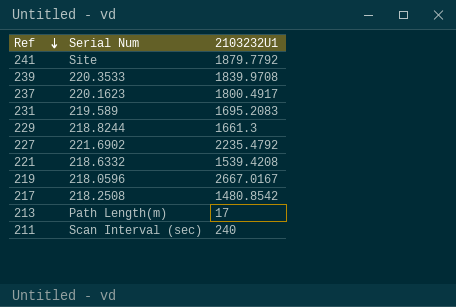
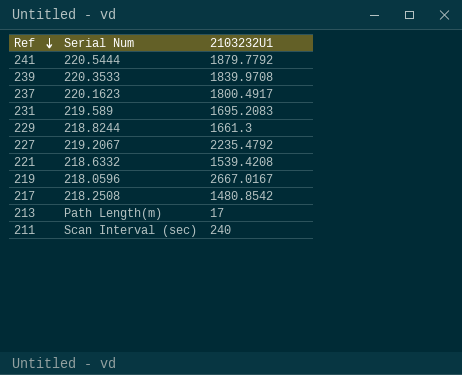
241 | Serial Num: Site -> 220.5444
227 | Serial Num: 221.6902 -> 219.2067

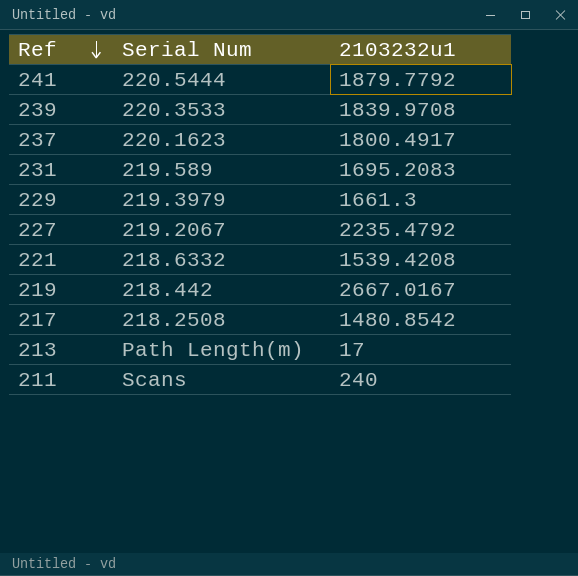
column name: 2103232U1 -> 2103232u1
229 | Serial Num: 218.8244 -> 219.3979
219 | Serial Num: 218.0596 -> 218.442
211 | Serial Num: Scan Interval (sec) -> Scans

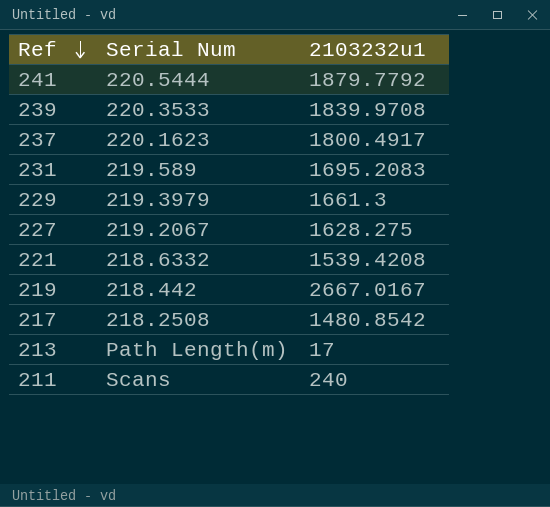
227 | 2103232u1: 2235.4792 -> 1628.275

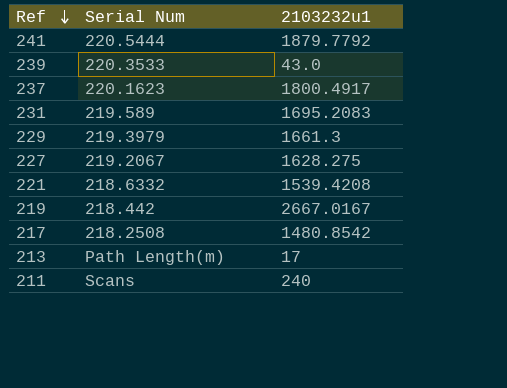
239 | 2103232u1: 1839.9708 -> 43.0

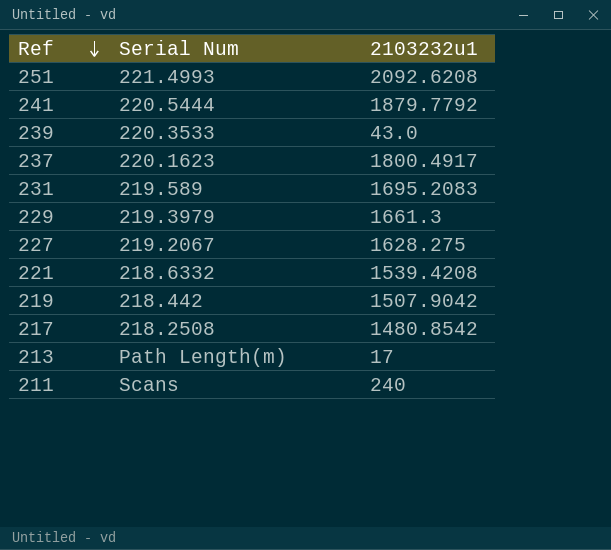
row 251: none -> 221.4993 | 2092.6208
219 | 2103232u1: 2667.0167 -> 1507.9042

